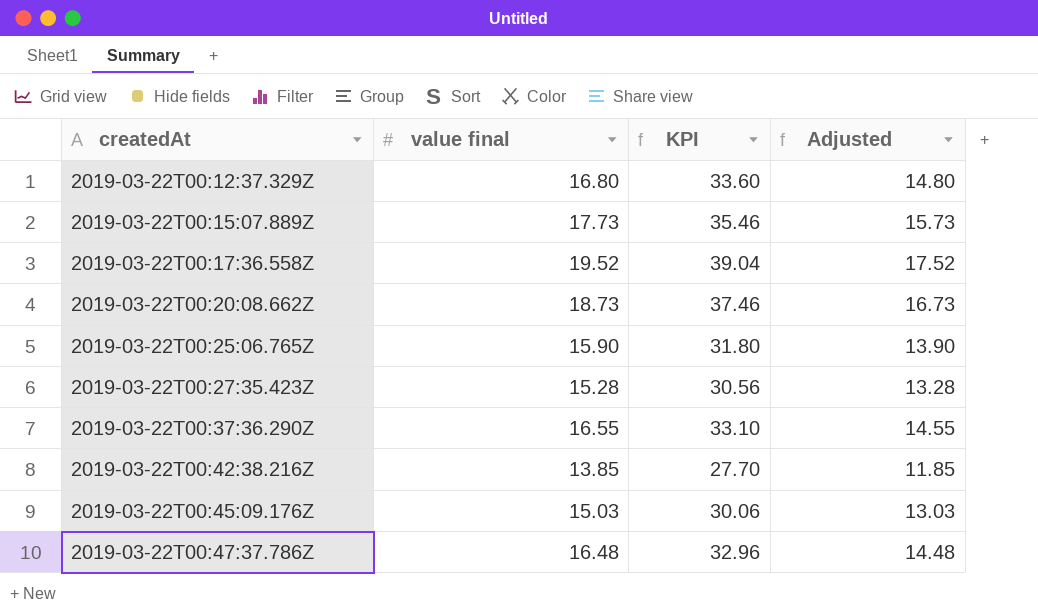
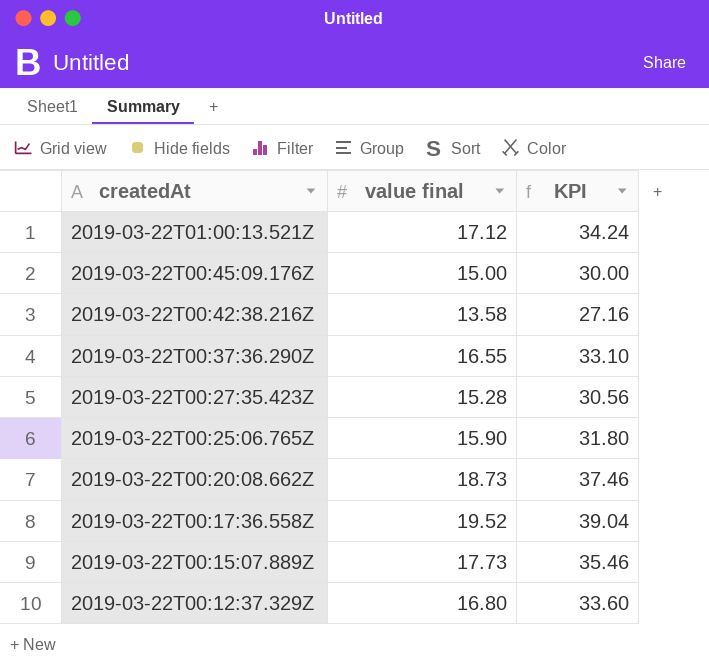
row order: createdAt ascending -> createdAt descending
column Adjusted | formula: [value final] - 2 -> none
row 2019-03-22T00:47:37.786Z: 16.48 | 32.96 | 14.48 -> none
row 2019-03-22T01:00:13.521Z: none -> 17.12 | 34.24
2019-03-22T00:45:09.176Z | value final: 15.03 -> 15.00
2019-03-22T00:45:09.176Z | KPI: 30.06 -> 30.00
2019-03-22T00:42:38.216Z | value final: 13.85 -> 13.58
2019-03-22T00:42:38.216Z | KPI: 27.70 -> 27.16

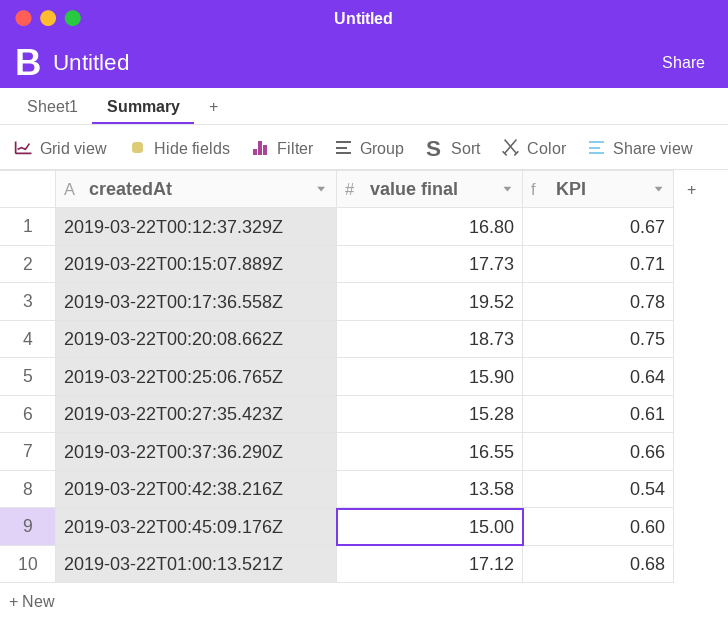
row order: createdAt descending -> createdAt ascending
column KPI | formula: [value final] * 2 -> [value final] * 0.04

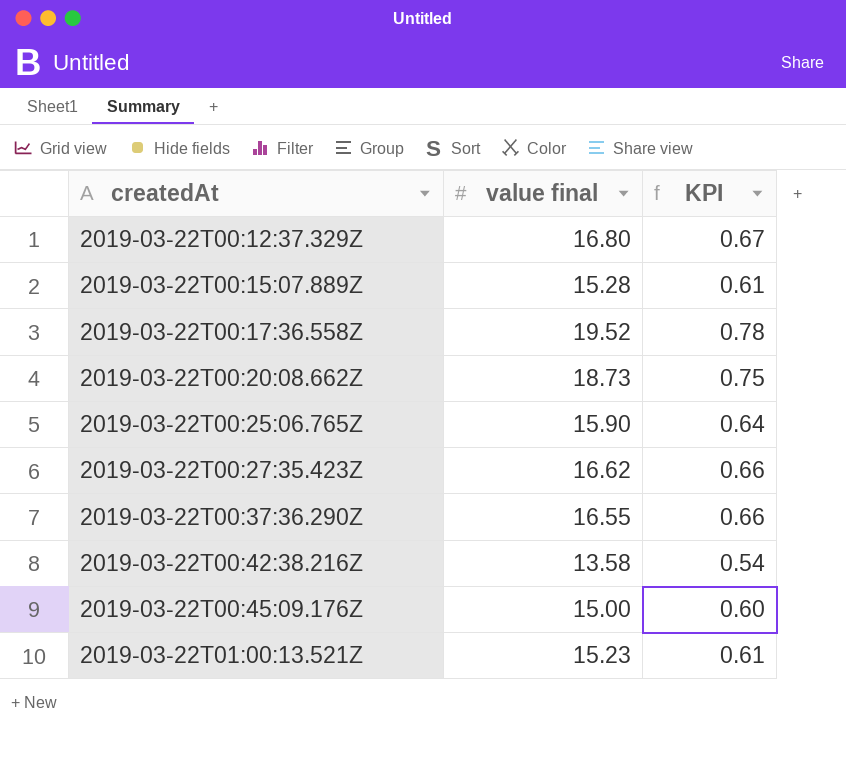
2019-03-22T00:15:07.889Z | value final: 17.73 -> 15.28
2019-03-22T00:15:07.889Z | KPI: 0.71 -> 0.61
2019-03-22T00:27:35.423Z | value final: 15.28 -> 16.62
2019-03-22T00:27:35.423Z | KPI: 0.61 -> 0.66
2019-03-22T01:00:13.521Z | value final: 17.12 -> 15.23
2019-03-22T01:00:13.521Z | KPI: 0.68 -> 0.61

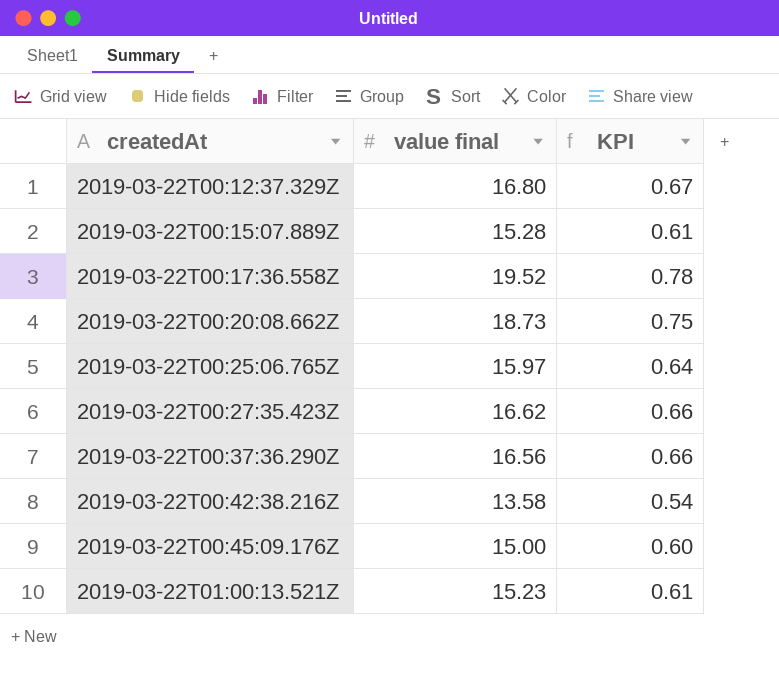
2019-03-22T00:25:06.765Z | value final: 15.90 -> 15.97
2019-03-22T00:37:36.290Z | value final: 16.55 -> 16.56

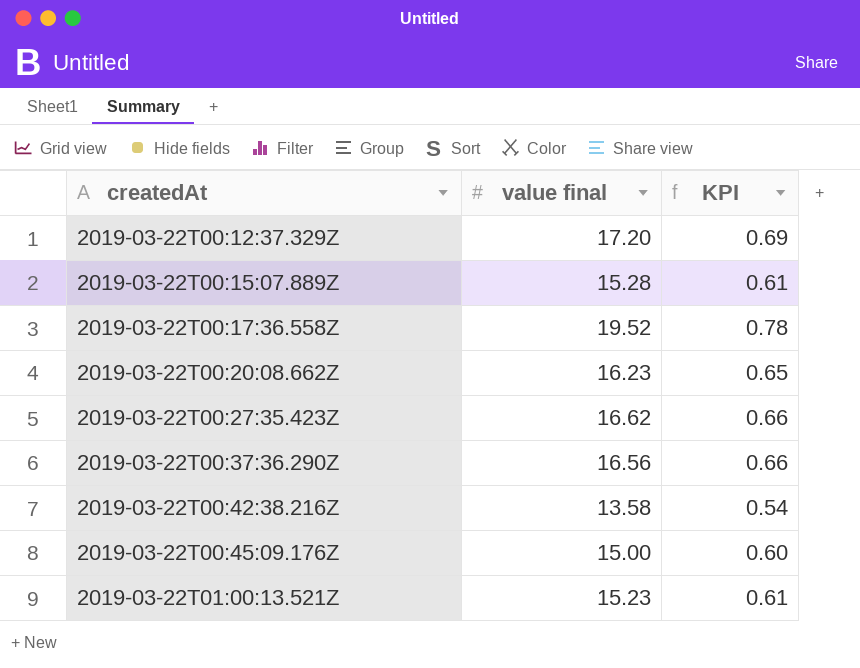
row 2019-03-22T00:25:06.765Z: 15.97 | 0.64 -> none
2019-03-22T00:12:37.329Z | value final: 16.80 -> 17.20
2019-03-22T00:12:37.329Z | KPI: 0.67 -> 0.69
2019-03-22T00:20:08.662Z | value final: 18.73 -> 16.23
2019-03-22T00:20:08.662Z | KPI: 0.75 -> 0.65

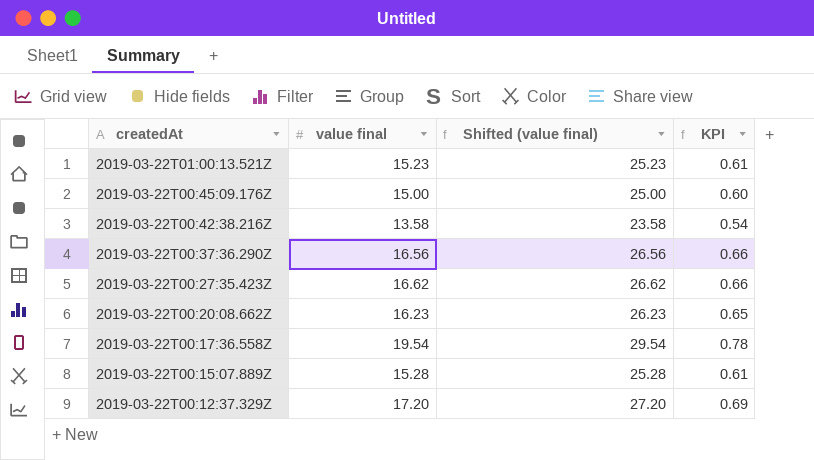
row order: createdAt ascending -> createdAt descending
column Shifted (value final) | formula: none -> [value final] + 10
2019-03-22T00:17:36.558Z | value final: 19.52 -> 19.54

